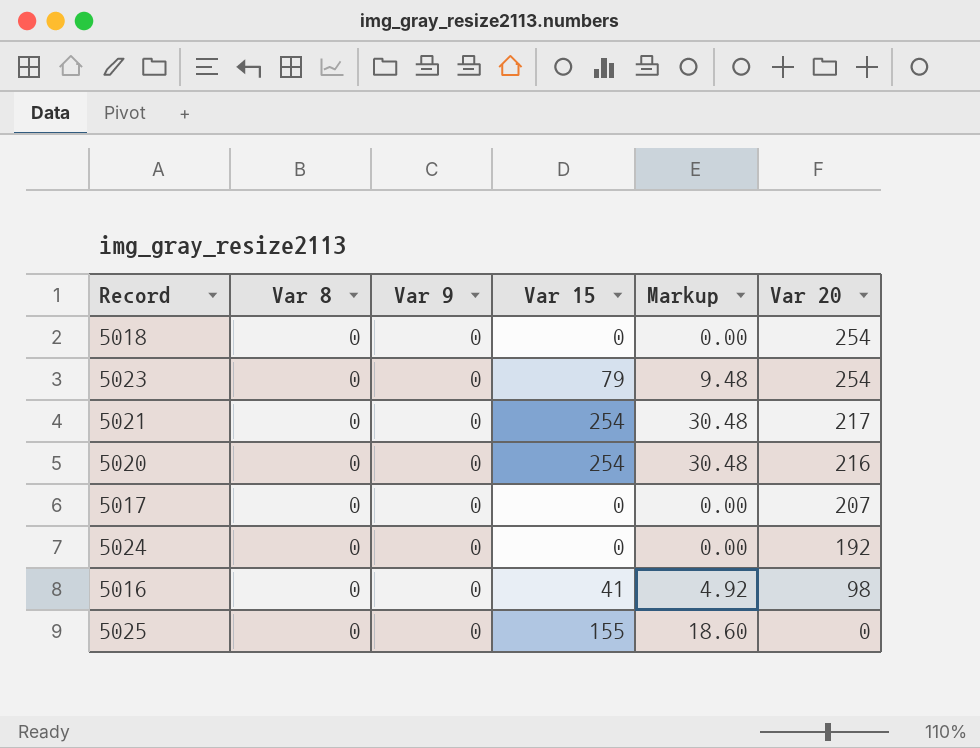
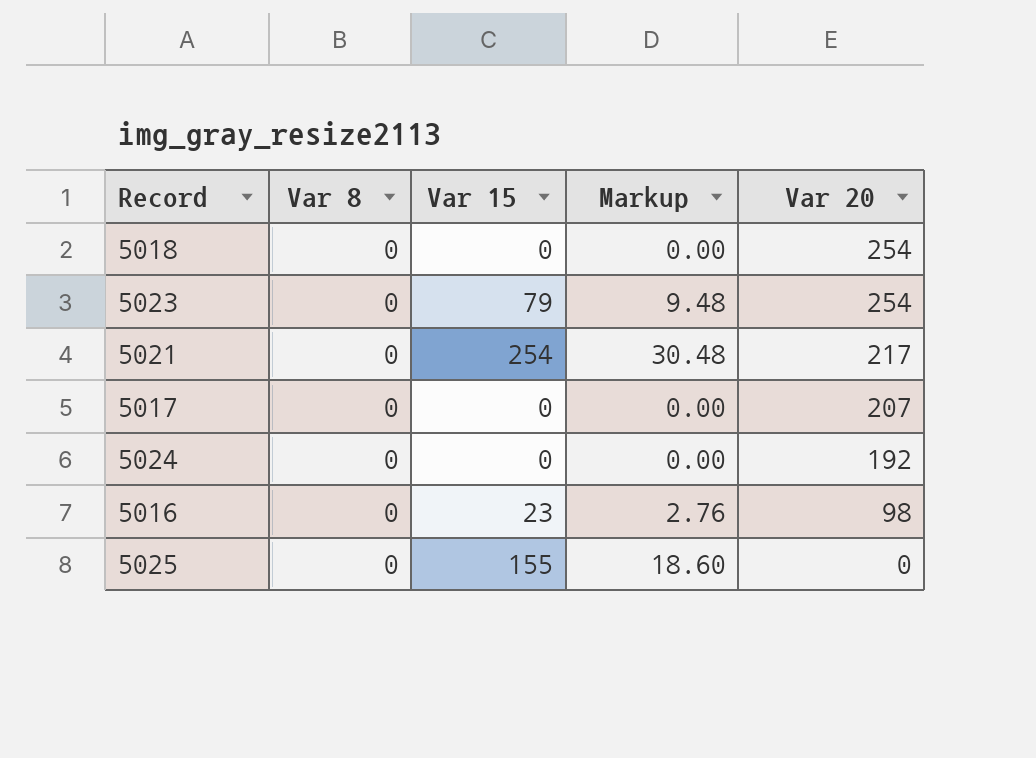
column Var 9 | position: 3 -> none
row 5020: 0 | 0 | 254 | 30.48 | 216 -> none
5016 | Var 15: 41 -> 23
5016 | Markup: 4.92 -> 2.76

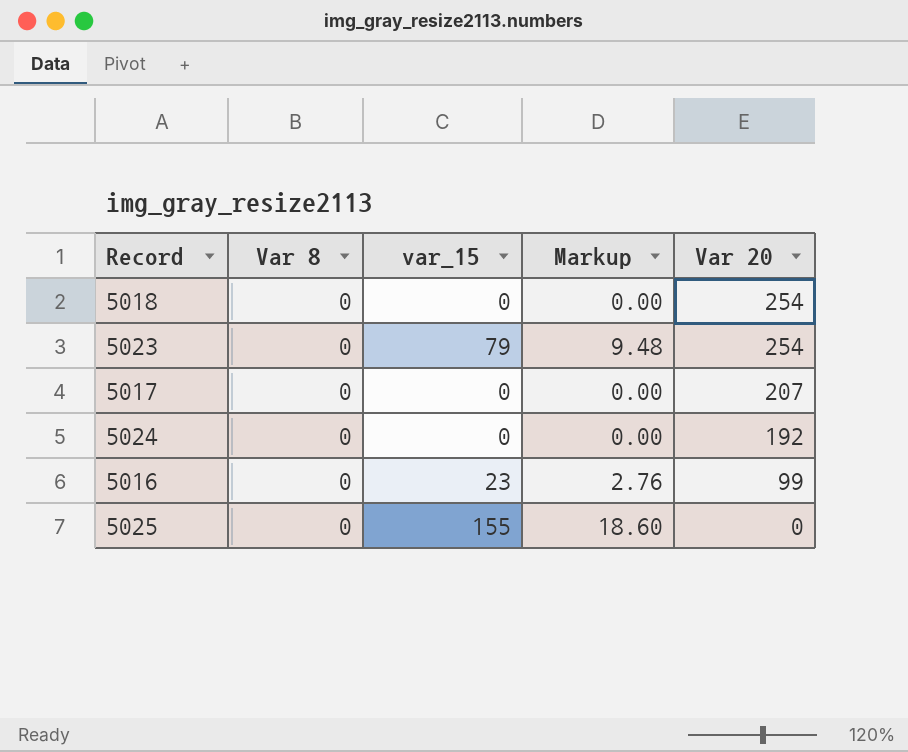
column name: Var 15 -> var_15
row 5021: 0 | 254 | 30.48 | 217 -> none
5016 | Var 20: 98 -> 99

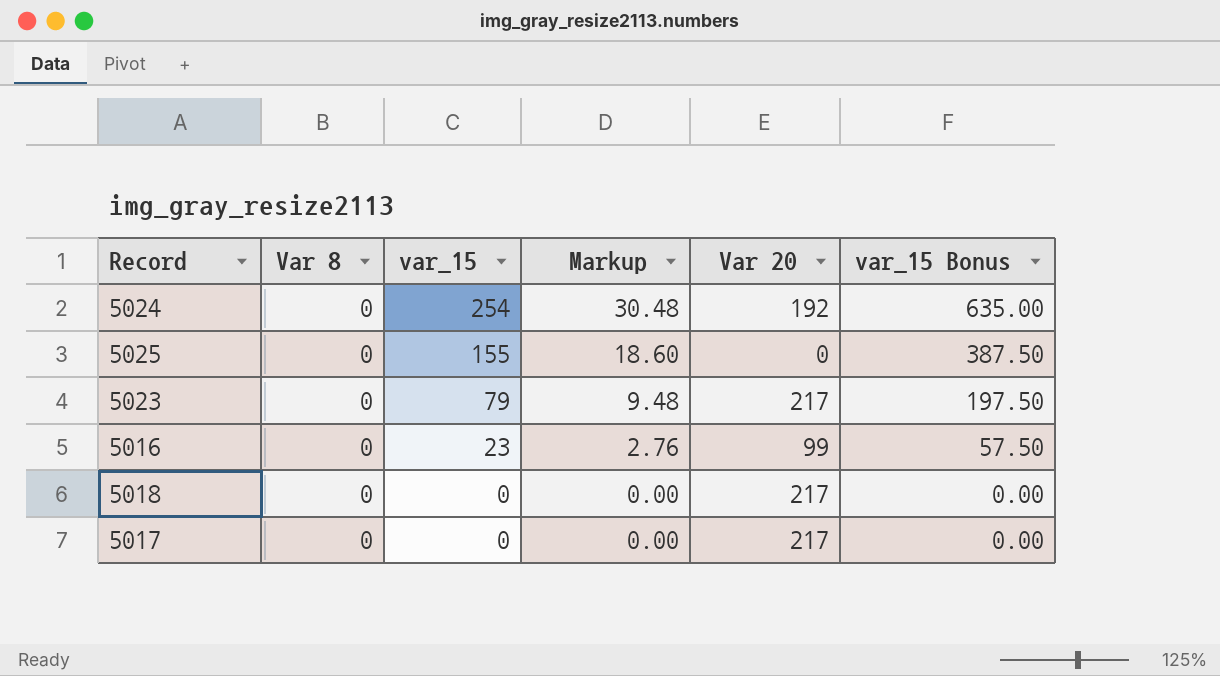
row order: Var 20 descending -> var_15 descending
column var_15 Bonus | formula: none -> [var_15] * 2.5
5024 | var_15: 0 -> 254
5024 | Markup: 0.00 -> 30.48
5023 | Var 20: 254 -> 217
5018 | Var 20: 254 -> 217
5017 | Var 20: 207 -> 217

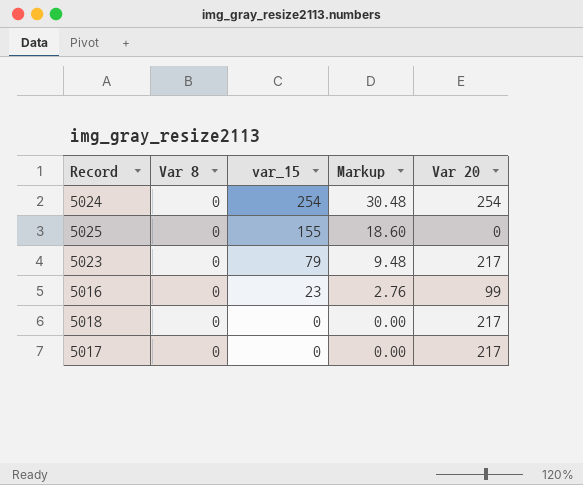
column var_15 Bonus | formula: [var_15] * 2.5 -> none
5024 | Var 20: 192 -> 254

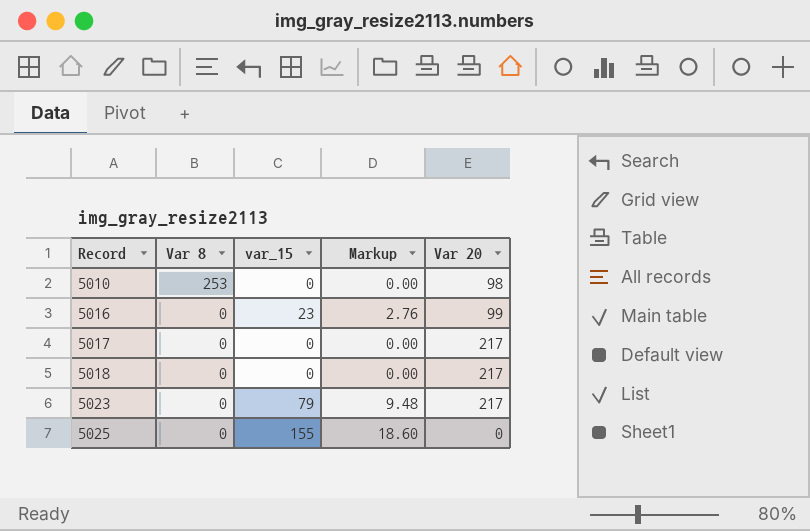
row order: var_15 descending -> Record ascending
row 5024: 0 | 254 | 30.48 | 254 -> none
row 5010: none -> 253 | 0 | 0.00 | 98

